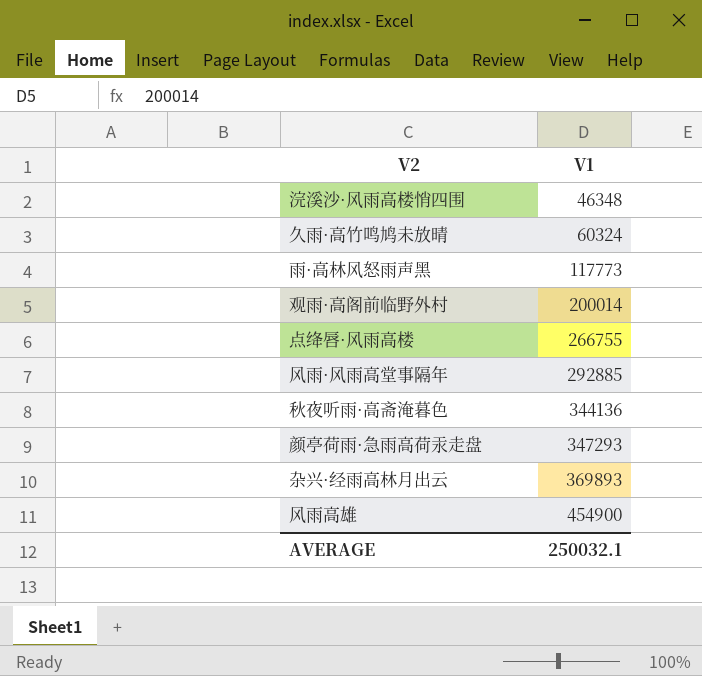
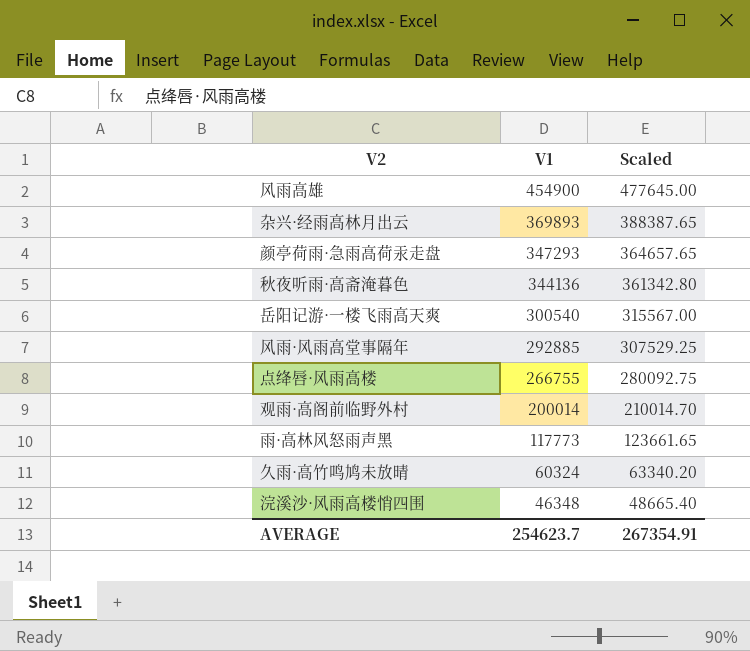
row order: V1 ascending -> V1 descending
column Scaled | formula: none -> [V1] * 1.05
row 岳阳记游·一楼飞雨高天爽: none -> 300540 | 315567.00
AVERAGE | V1: 250032.1 -> 254623.7

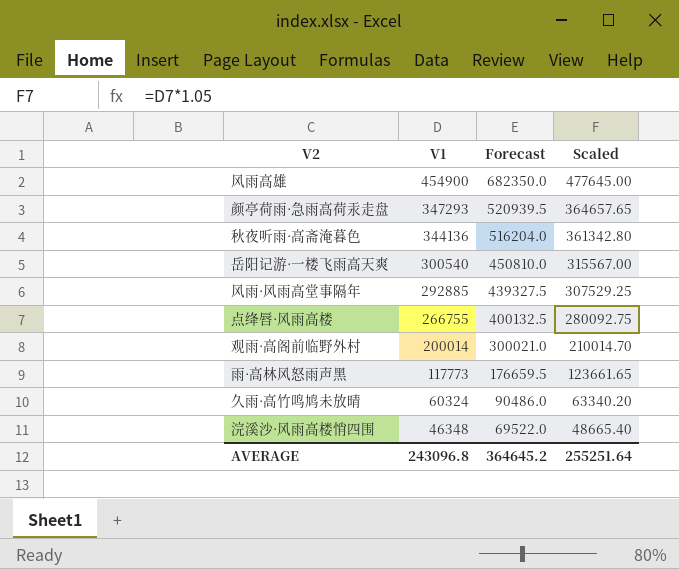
column Forecast | formula: none -> [V1] * 1.5
row 杂兴·经雨高林月出云: 369893 | 388387.65 -> none
AVERAGE | V1: 254623.7 -> 243096.8
AVERAGE | Scaled: 267354.91 -> 255251.64

